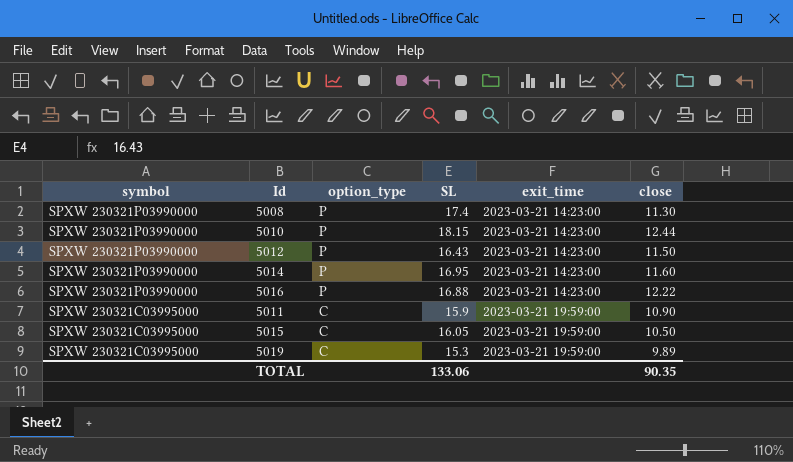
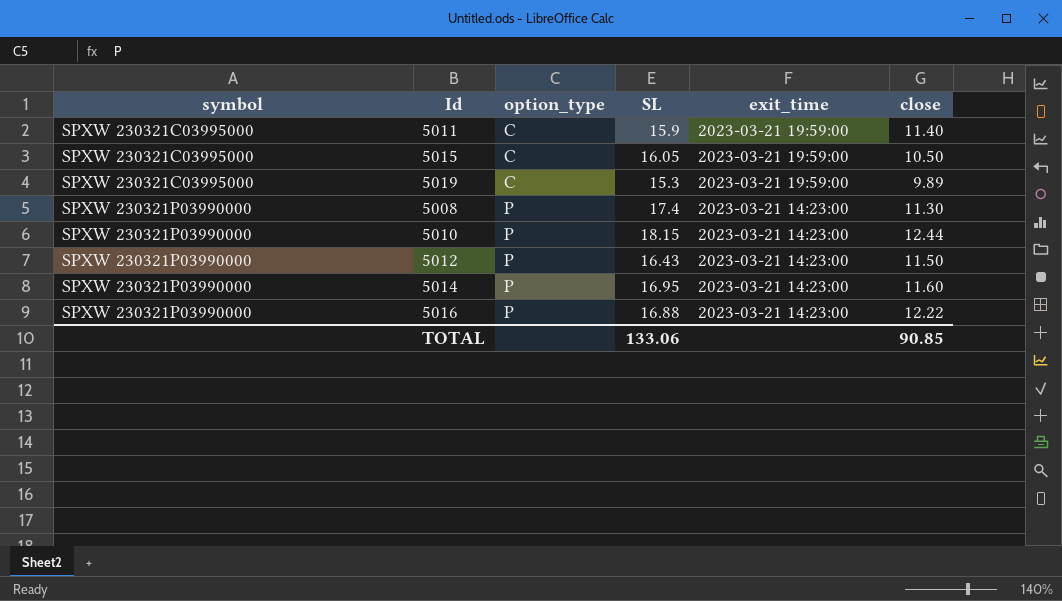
row order: symbol descending -> symbol ascending
5011 | close: 10.90 -> 11.40
TOTAL | close: 90.35 -> 90.85

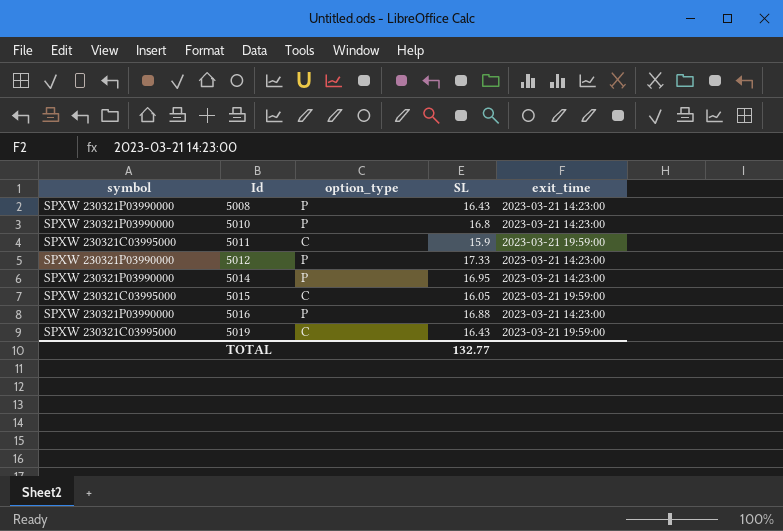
row order: symbol ascending -> Id ascending
column close | position: 6 -> none
5008 | SL: 17.4 -> 16.43
5010 | SL: 18.15 -> 16.8
5012 | SL: 16.43 -> 17.33
5019 | SL: 15.3 -> 16.43
TOTAL | SL: 133.06 -> 132.77

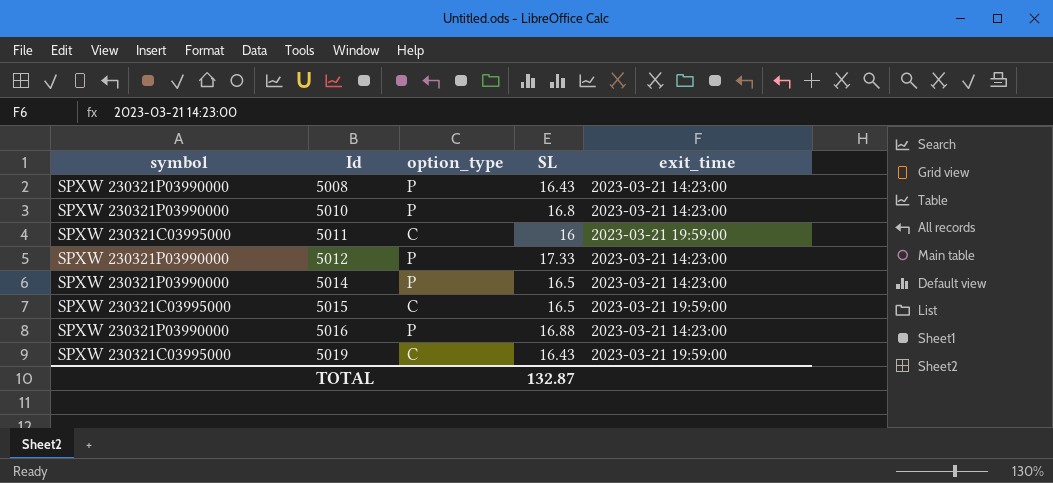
5011 | SL: 15.9 -> 16
5014 | SL: 16.95 -> 16.5
5015 | SL: 16.05 -> 16.5
TOTAL | SL: 132.77 -> 132.87

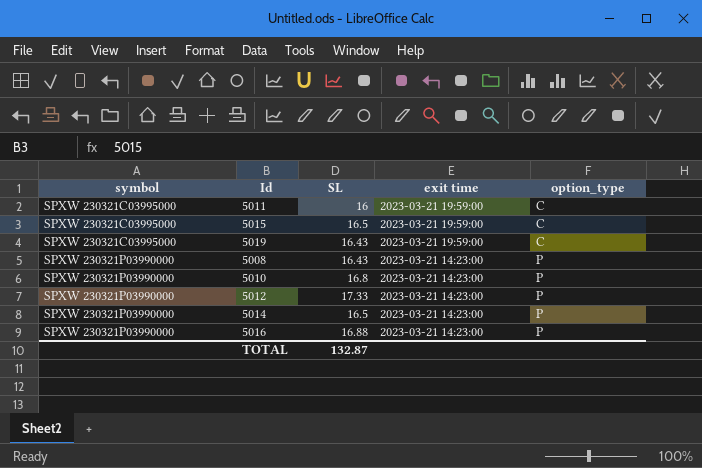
row order: Id ascending -> symbol ascending
column name: exit_time -> exit time
column option_type | position: 3 -> 5

